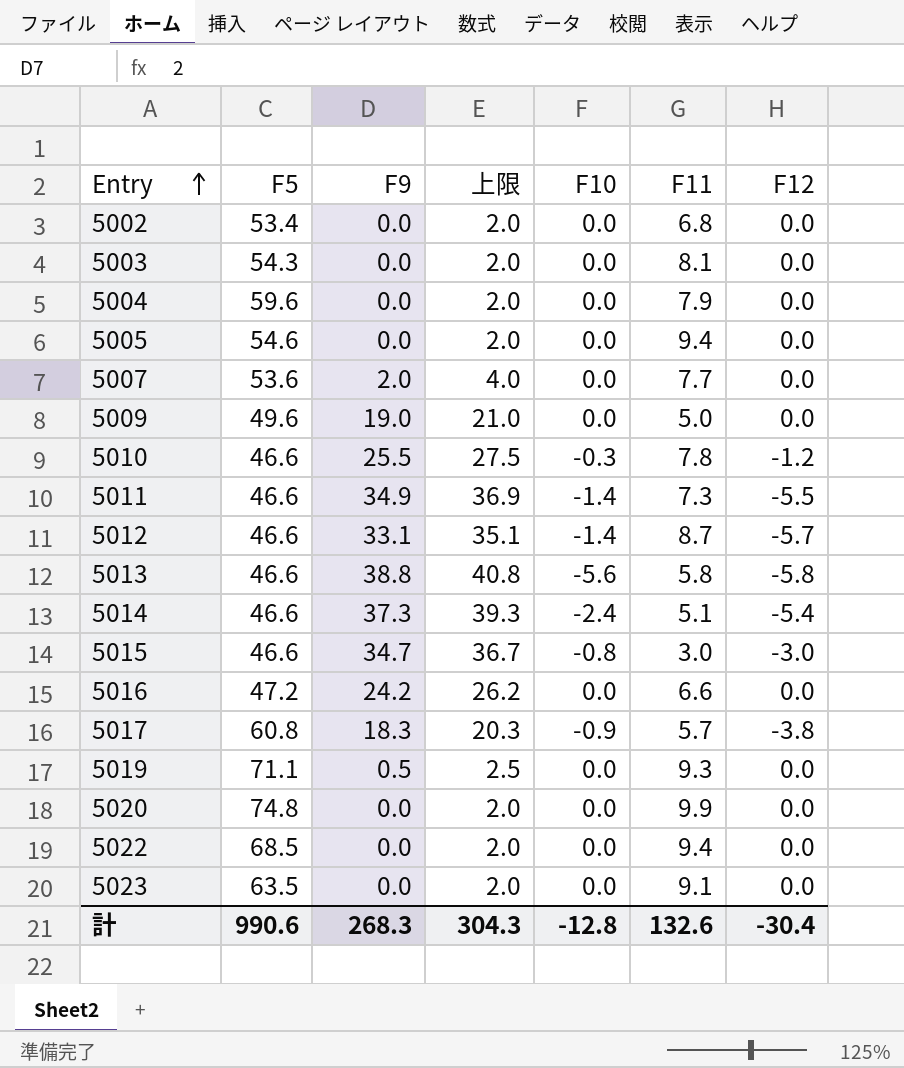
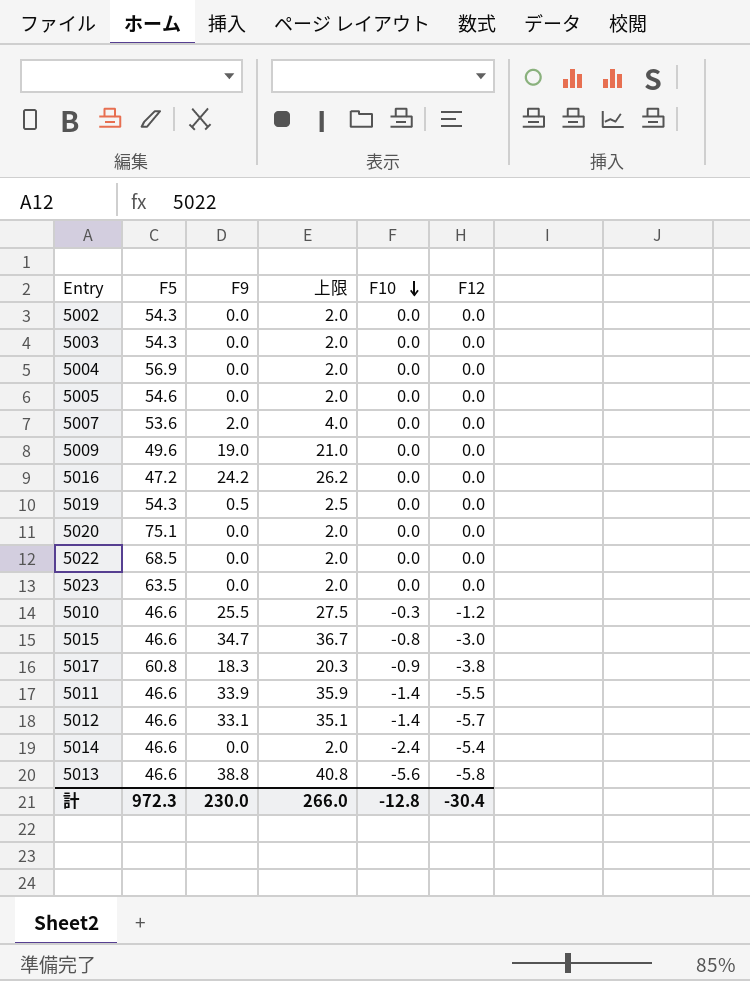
row order: Entry ascending -> F10 descending
column F11 | position: 6 -> none
5002 | F5: 53.4 -> 54.3
5004 | F5: 59.6 -> 56.9
5019 | F5: 71.1 -> 54.3
5020 | F5: 74.8 -> 75.1
5011 | F9: 34.9 -> 33.9
5011 | 上限: 36.9 -> 35.9
5014 | F9: 37.3 -> 0.0
5014 | 上限: 39.3 -> 2.0
計 | F5: 990.6 -> 972.3
計 | F9: 268.3 -> 230.0
計 | 上限: 304.3 -> 266.0

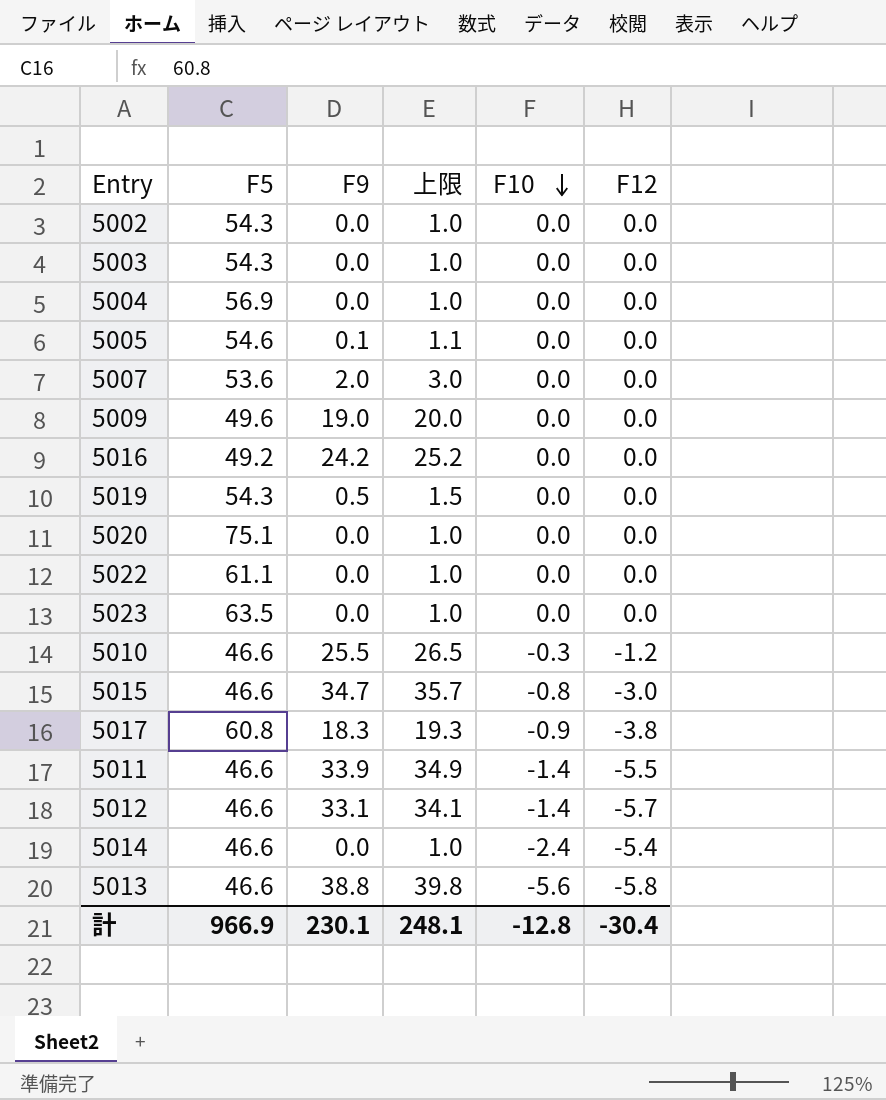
column 上限 | formula: [F9] + 2 -> [F9] + 1
5005 | F9: 0.0 -> 0.1
5016 | F5: 47.2 -> 49.2
5022 | F5: 68.5 -> 61.1
計 | F5: 972.3 -> 966.9
計 | F9: 230.0 -> 230.1
計 | 上限: 266.0 -> 248.1

